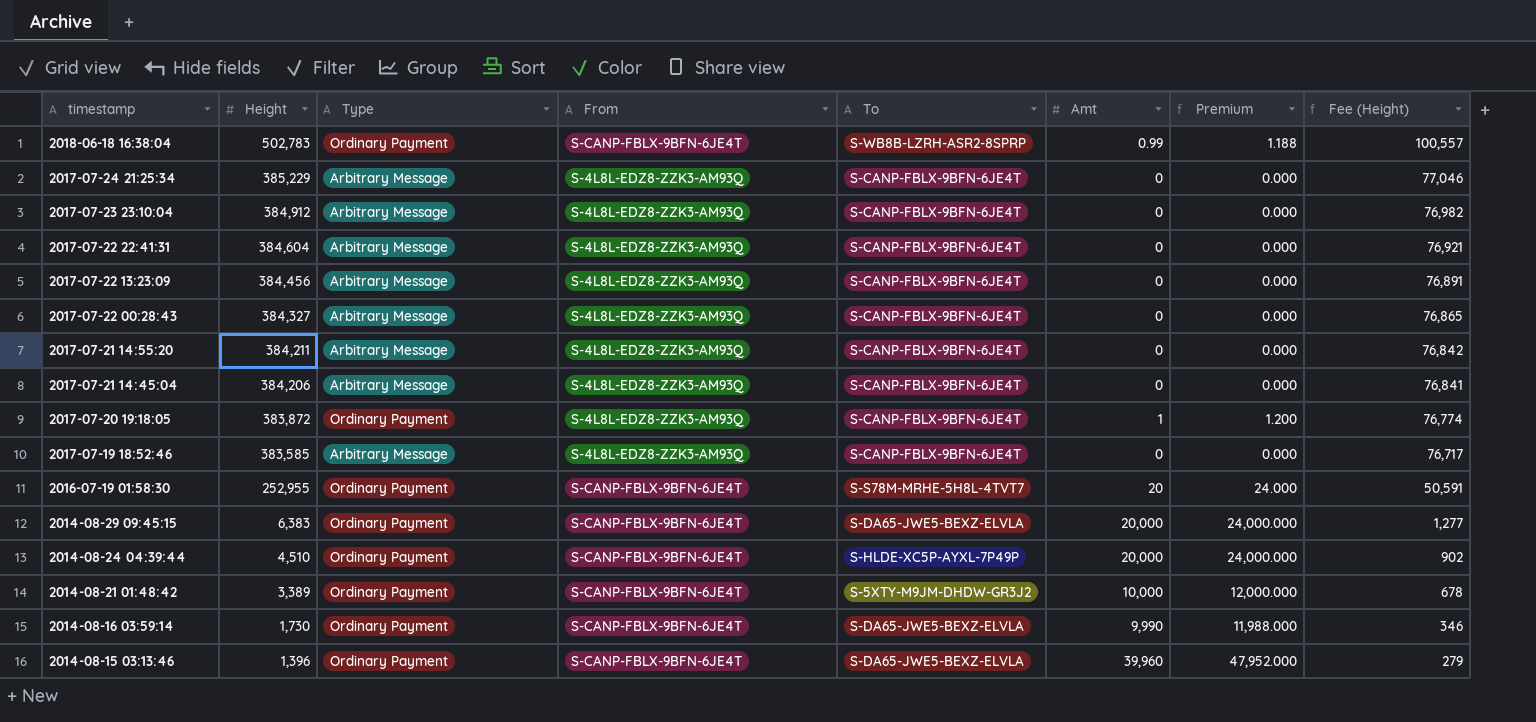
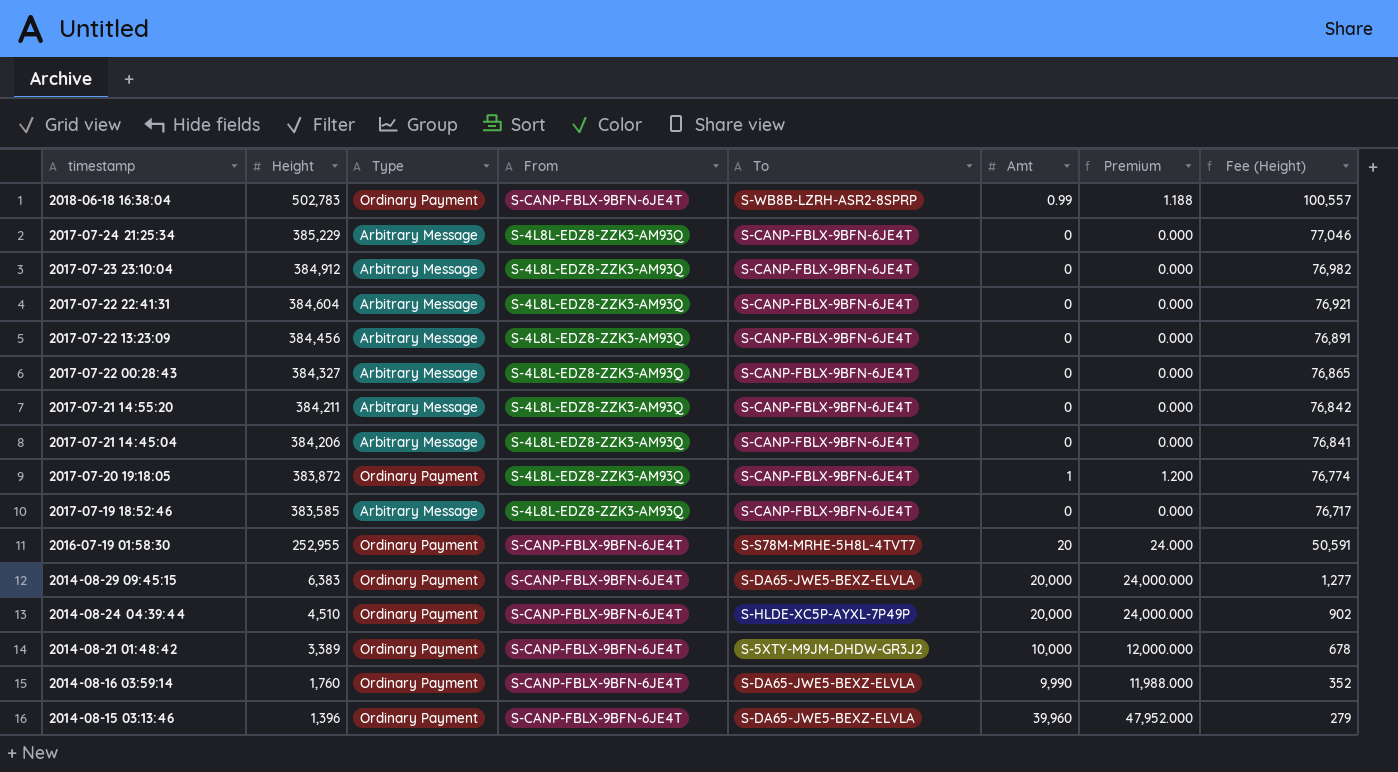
2014-08-16 03:59:14 | Height: 1,730 -> 1,760
2014-08-16 03:59:14 | Fee (Height): 346 -> 352

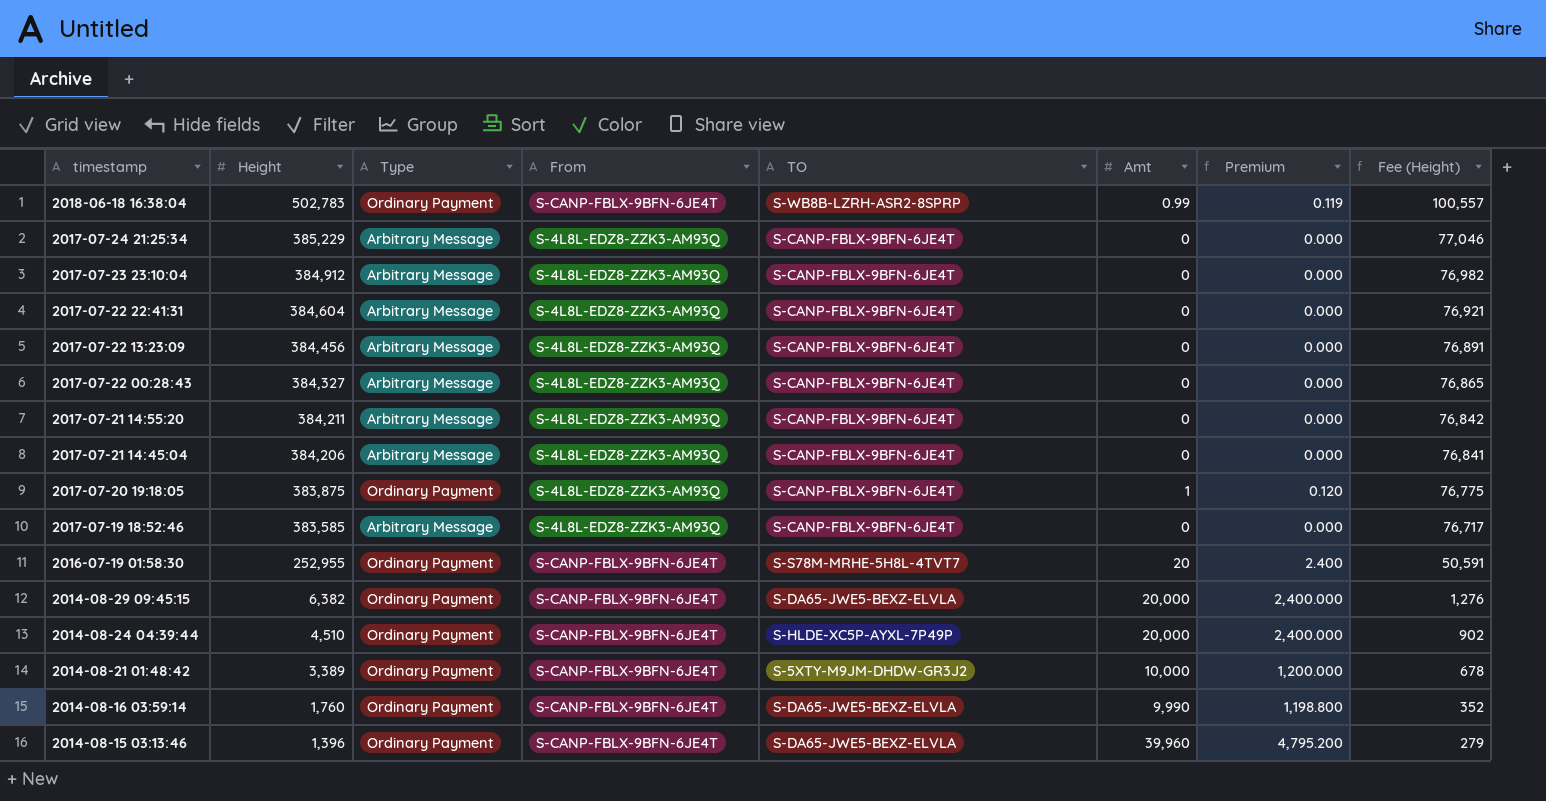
column name: To -> TO
column Premium | formula: [Amt] * 1.2 -> [Amt] * 0.12
2017-07-20 19:18:05 | Height: 383,872 -> 383,875
2017-07-20 19:18:05 | Fee (Height): 76,774 -> 76,775
2014-08-29 09:45:15 | Height: 6,383 -> 6,382
2014-08-29 09:45:15 | Fee (Height): 1,277 -> 1,276

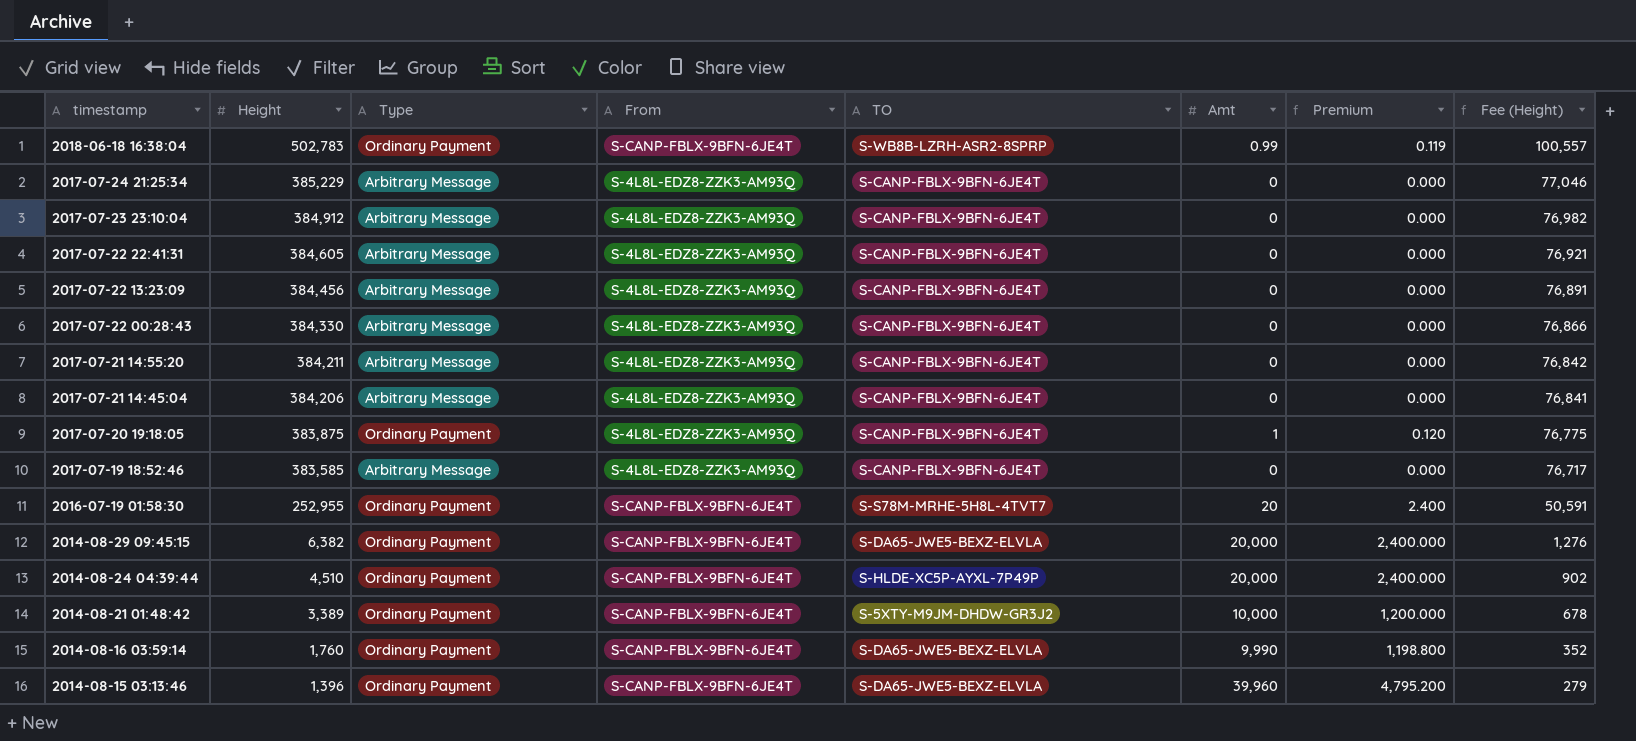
2017-07-22 22:41:31 | Height: 384,604 -> 384,605
2017-07-22 00:28:43 | Height: 384,327 -> 384,330
2017-07-22 00:28:43 | Fee (Height): 76,865 -> 76,866

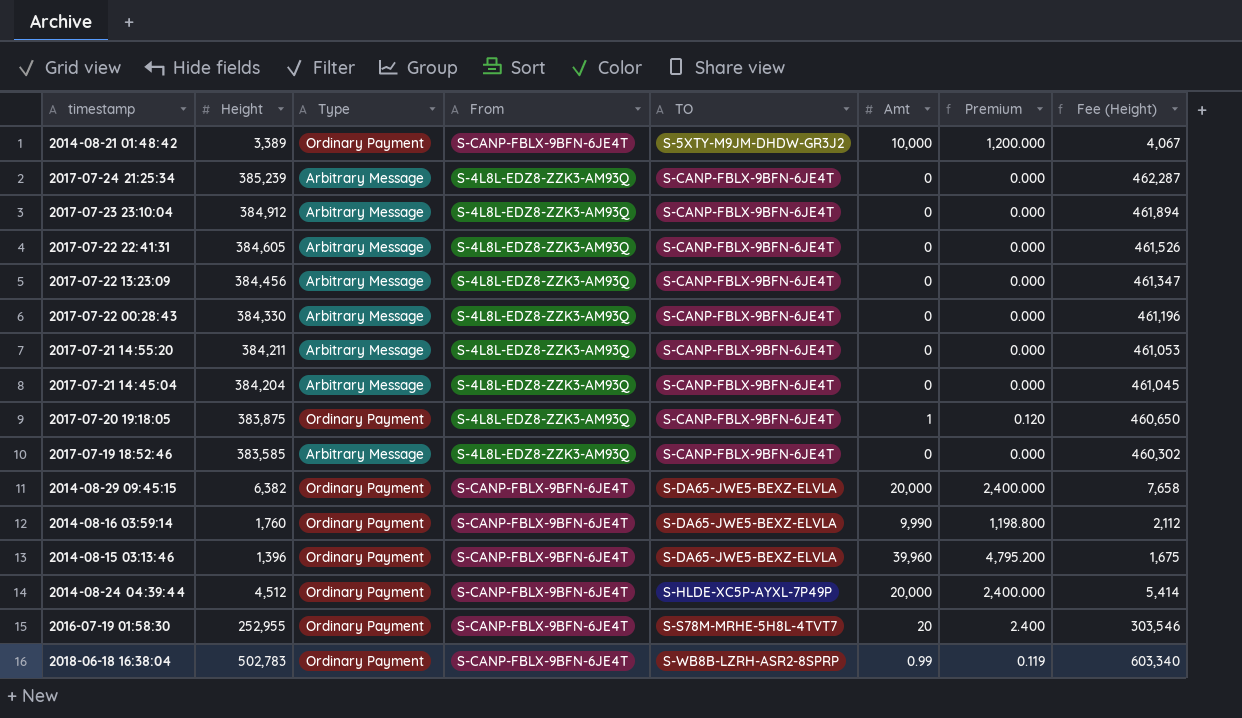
row order: timestamp descending -> TO ascending
column Fee (Height) | formula: [Height] * 0.2 -> [Height] * 1.2
2017-07-24 21:25:34 | Height: 385,229 -> 385,239
2017-07-21 14:45:04 | Height: 384,206 -> 384,204
2014-08-24 04:39:44 | Height: 4,510 -> 4,512

